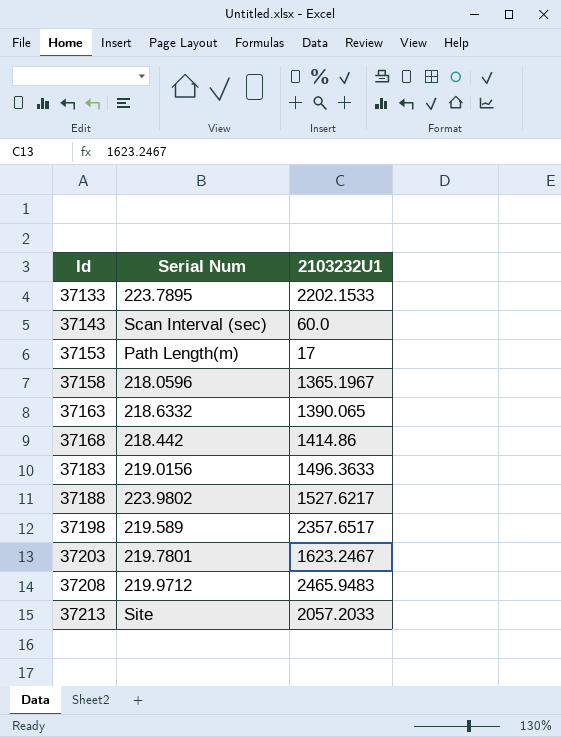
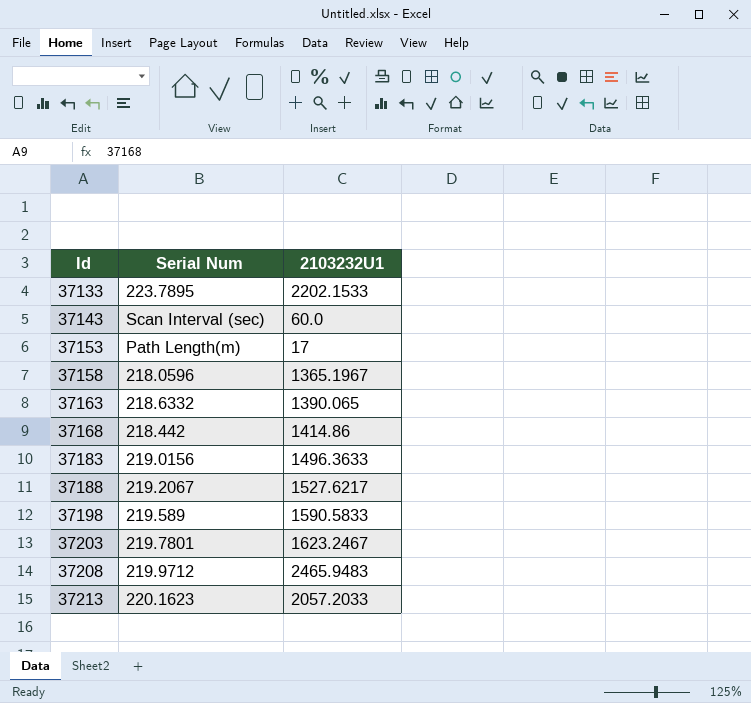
37188 | Serial Num: 223.9802 -> 219.2067
37198 | 2103232U1: 2357.6517 -> 1590.5833
37213 | Serial Num: Site -> 220.1623

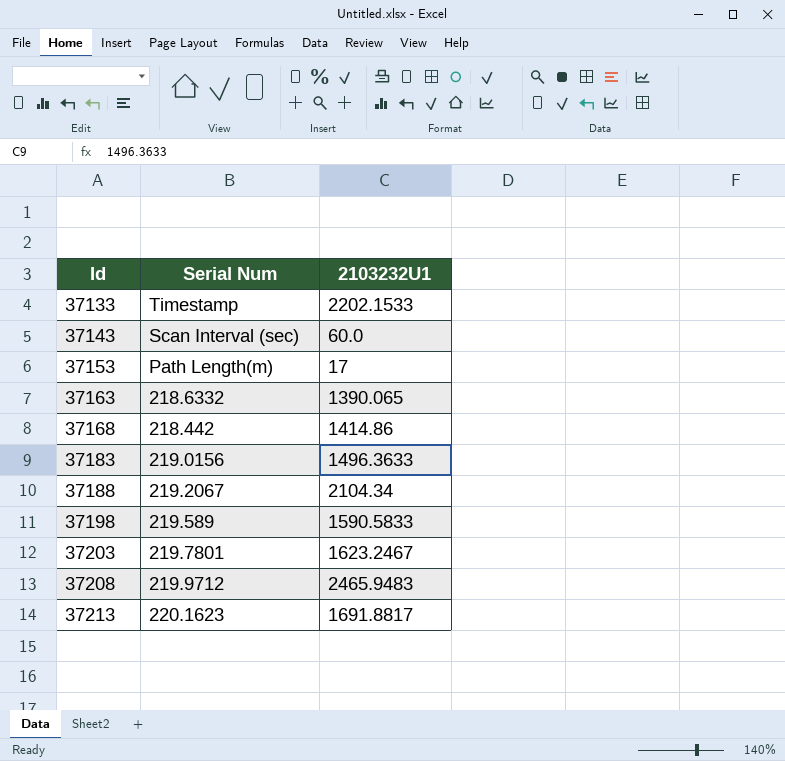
row 37158: 218.0596 | 1365.1967 -> none
37133 | Serial Num: 223.7895 -> Timestamp
37188 | 2103232U1: 1527.6217 -> 2104.34
37213 | 2103232U1: 2057.2033 -> 1691.8817

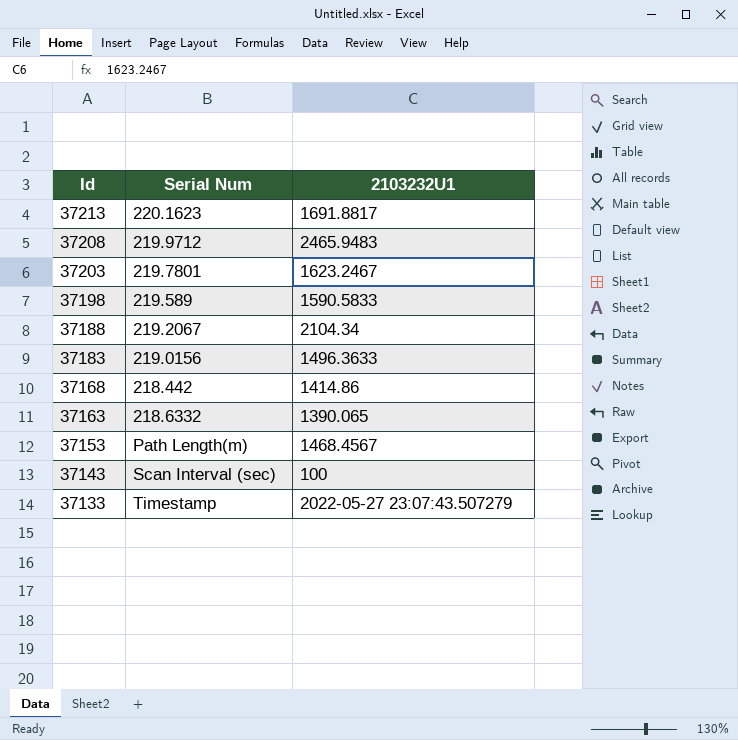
row order: Id ascending -> Id descending
37153 | 2103232U1: 17 -> 1468.4567
37143 | 2103232U1: 60.0 -> 100
37133 | 2103232U1: 2202.1533 -> 2022-05-27 23:07:43.507279

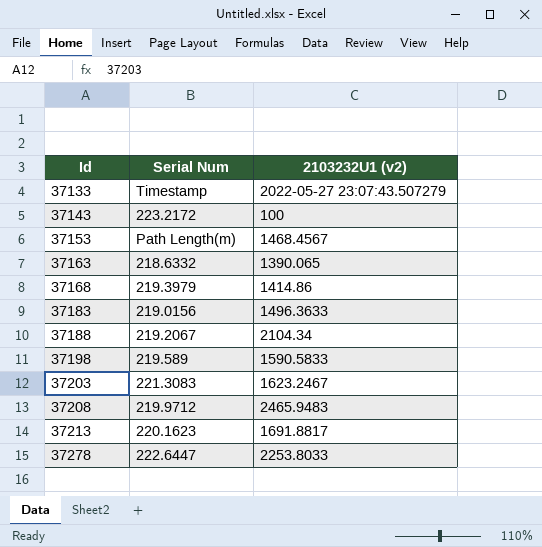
row order: Id descending -> Id ascending
column name: 2103232U1 -> 2103232U1 (v2)
37143 | Serial Num: Scan Interval (sec) -> 223.2172
37168 | Serial Num: 218.442 -> 219.3979
37203 | Serial Num: 219.7801 -> 221.3083
row 37278: none -> 222.6447 | 2253.8033

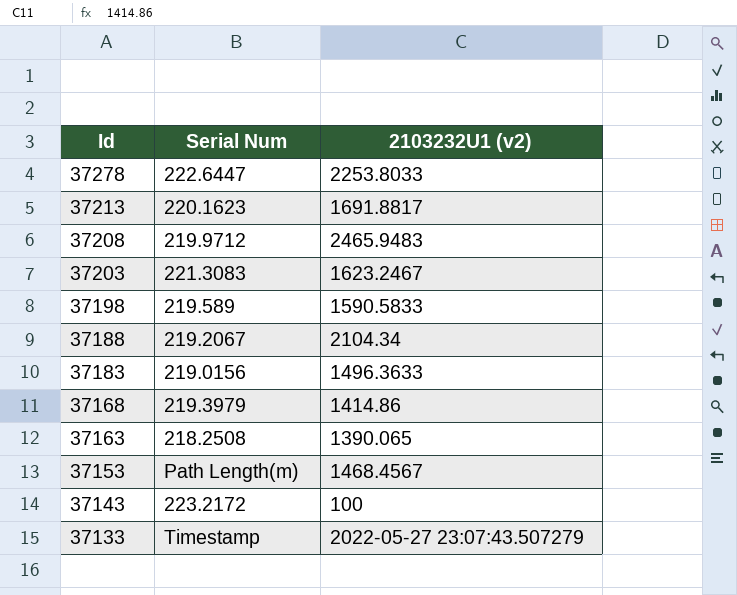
row order: Id ascending -> Id descending
37163 | Serial Num: 218.6332 -> 218.2508

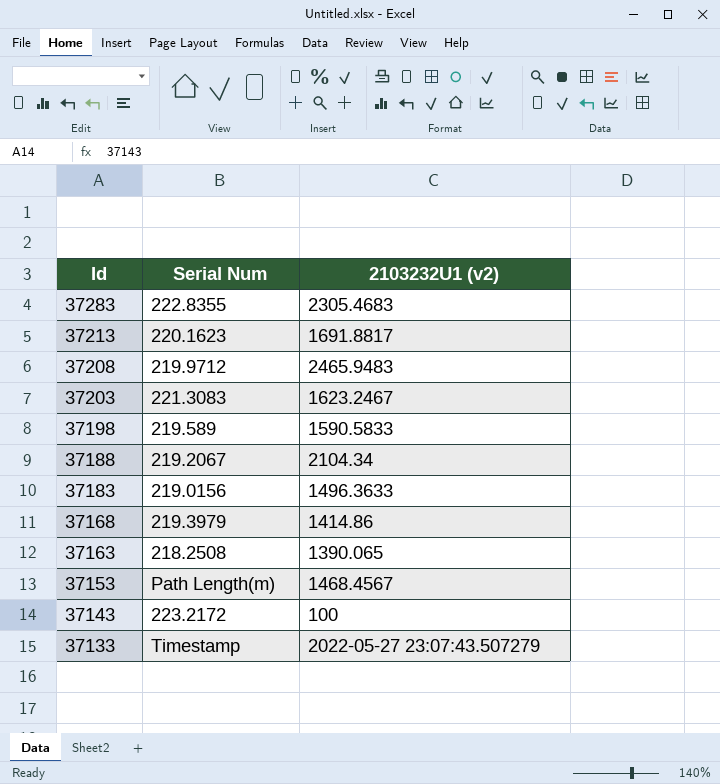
row 37278: 222.6447 | 2253.8033 -> none
row 37283: none -> 222.8355 | 2305.4683

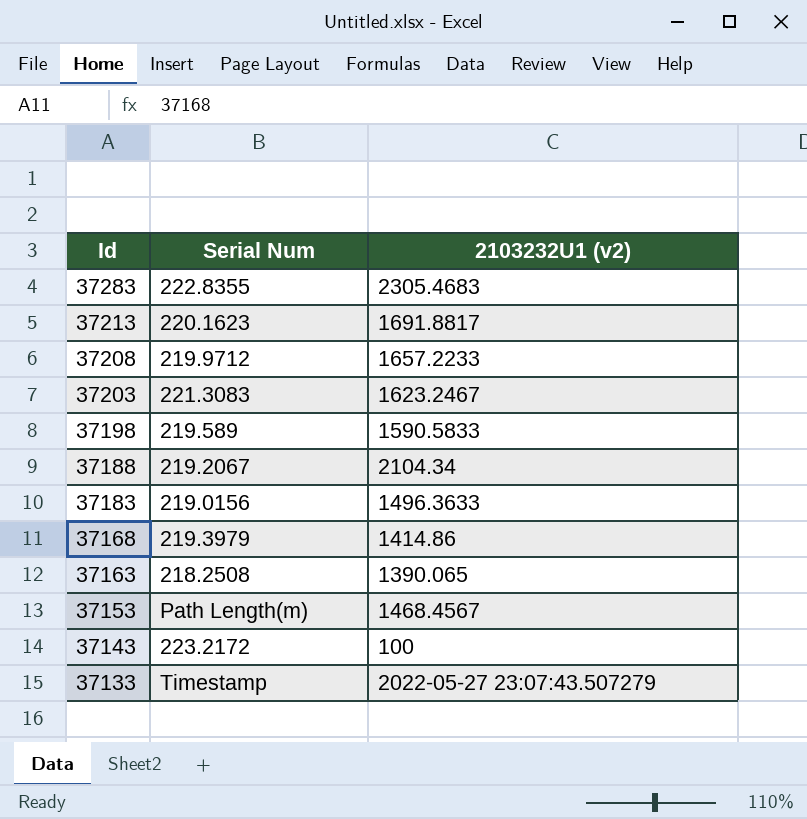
37208 | 2103232U1 (v2): 2465.9483 -> 1657.2233

